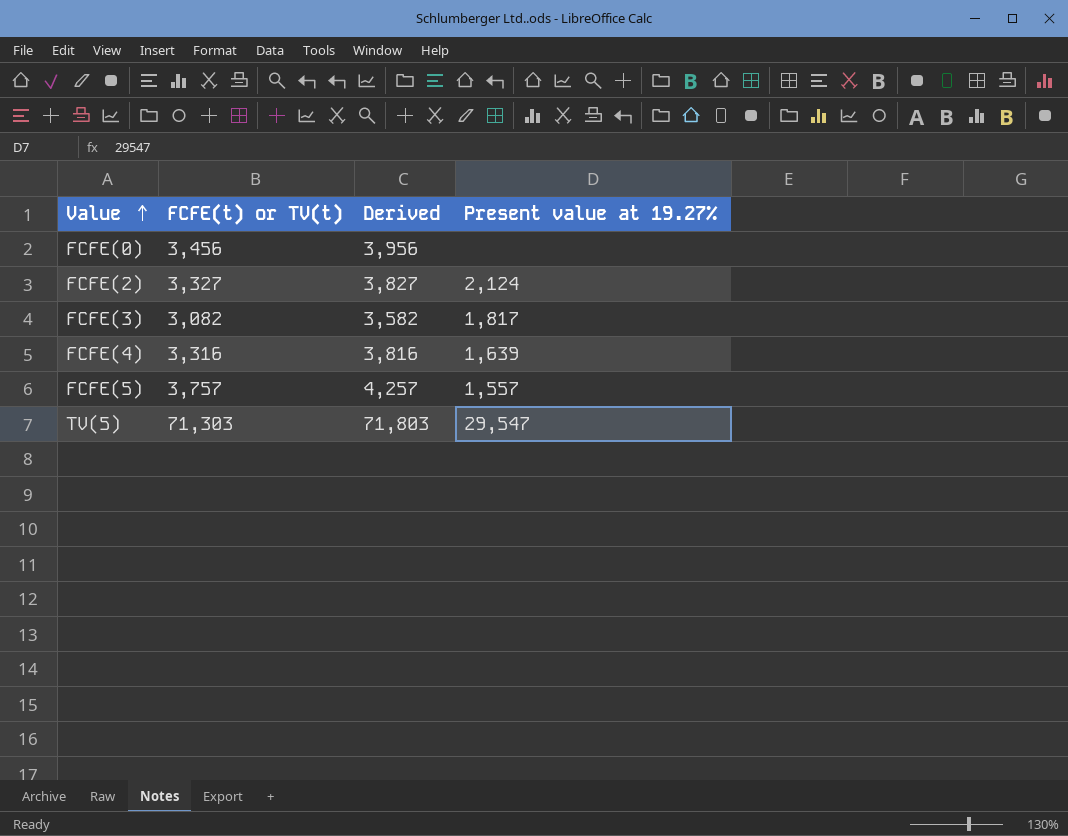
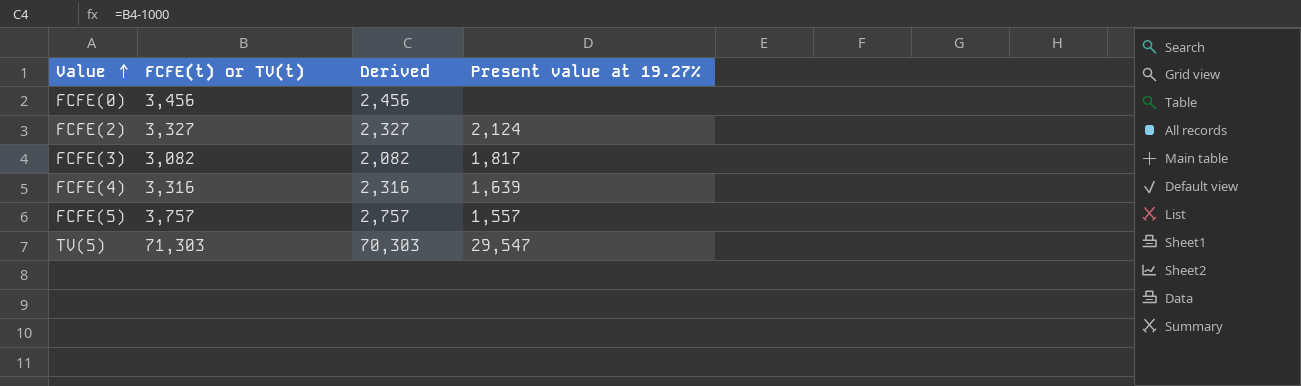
column Derived | formula: [FCFE(t) or TV(t)] + 500 -> [FCFE(t) or TV(t)] - 1000

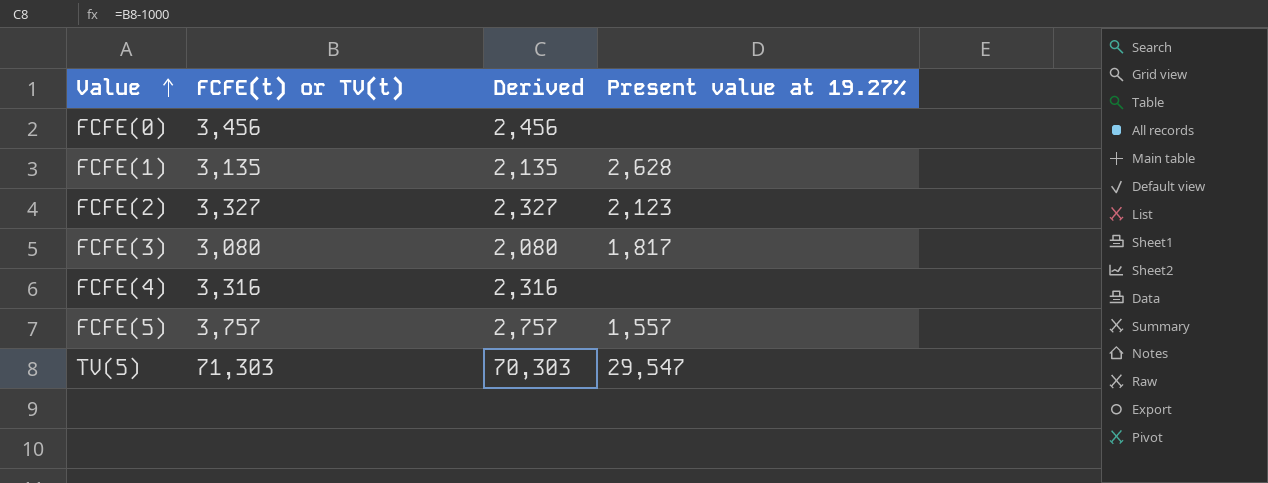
row FCFE(1): none -> 3,135 | 2,135 | 2,628
FCFE(2) | Present value at 19.27%: 2,124 -> 2,123
FCFE(3) | FCFE(t) or TV(t): 3,082 -> 3,080
FCFE(3) | Derived: 2,082 -> 2,080
FCFE(4) | Present value at 19.27%: 1,639 -> none

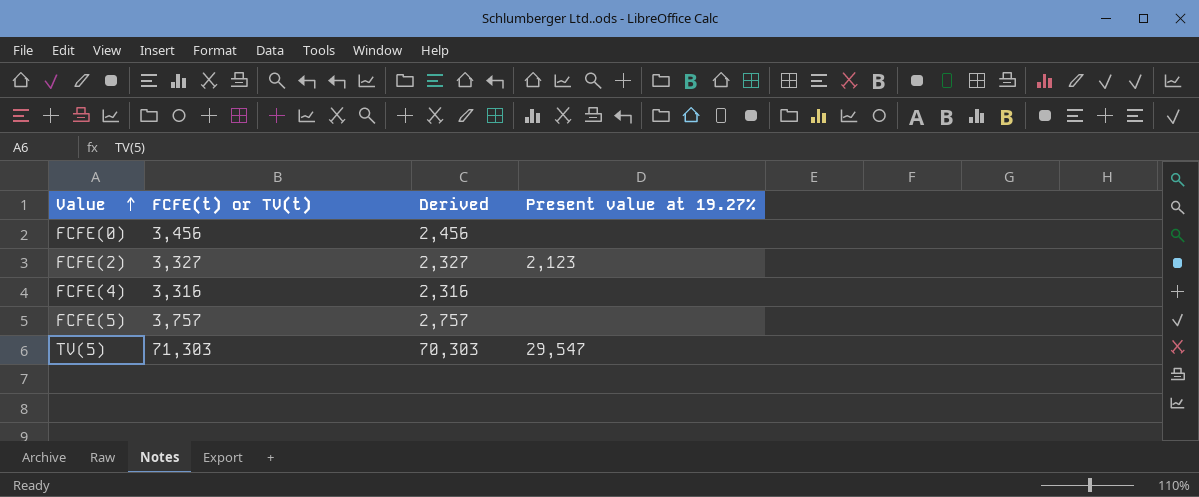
row FCFE(1): 3,135 | 2,135 | 2,628 -> none
row FCFE(3): 3,080 | 2,080 | 1,817 -> none
FCFE(5) | Present value at 19.27%: 1,557 -> none

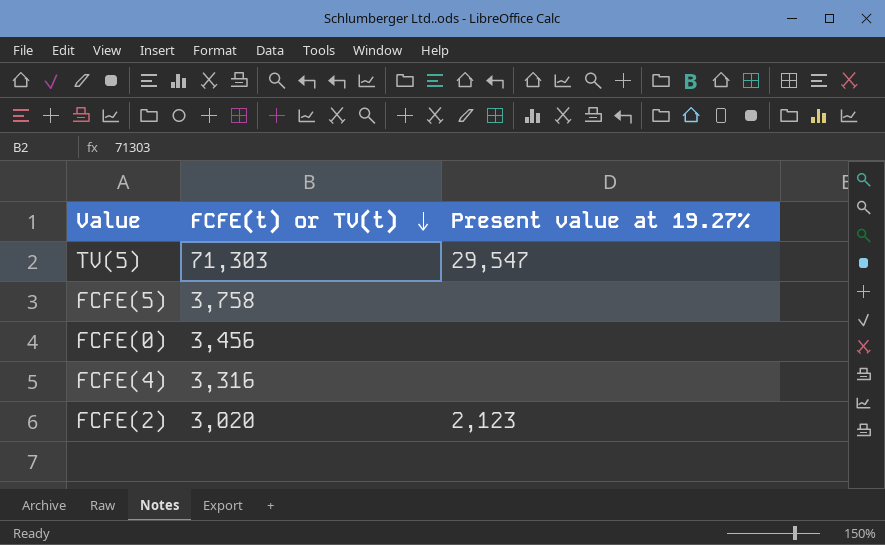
row order: Value ascending -> FCFE(t) or TV(t) descending
column Derived | formula: [FCFE(t) or TV(t)] - 1000 -> none
FCFE(5) | FCFE(t) or TV(t): 3,757 -> 3,758
FCFE(2) | FCFE(t) or TV(t): 3,327 -> 3,020

